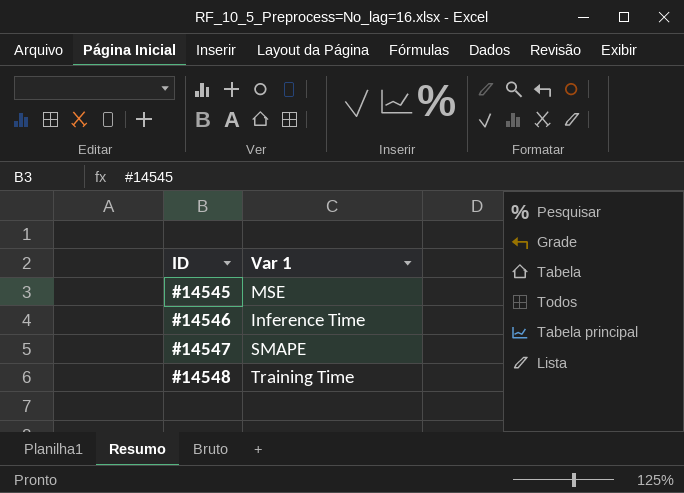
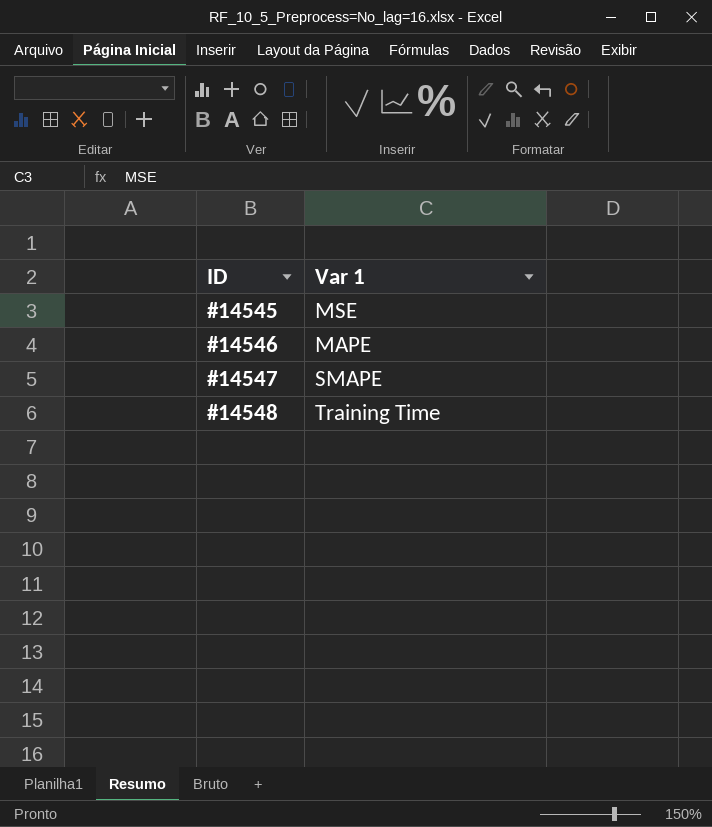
#14546 | Var 1: Inference Time -> MAPE

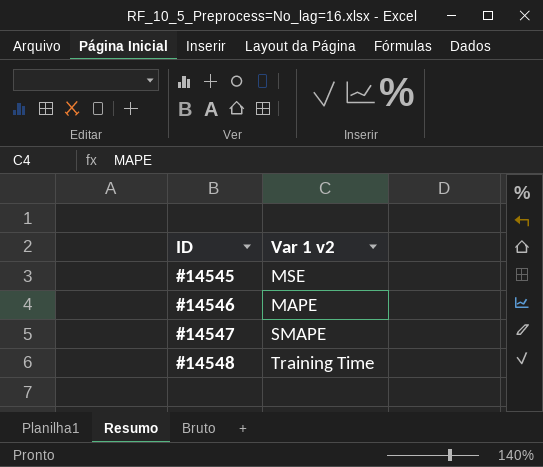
column name: Var 1 -> Var 1 v2

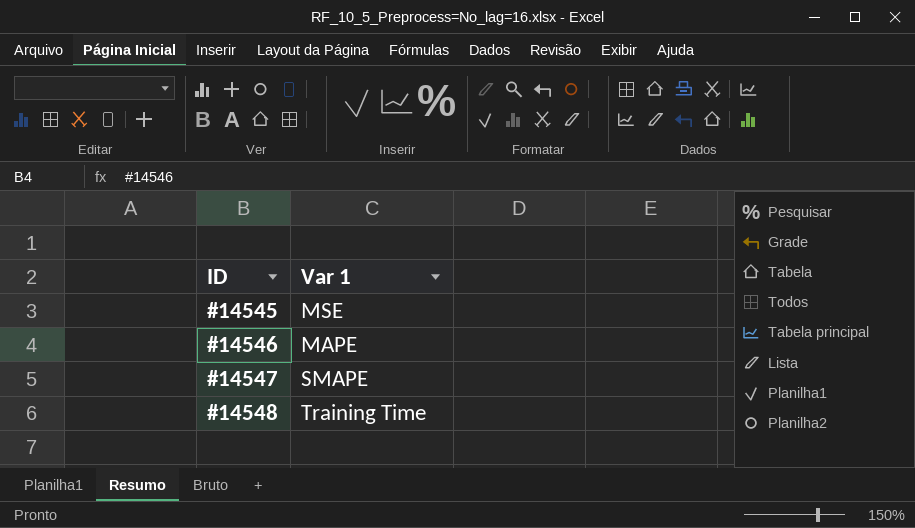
column name: Var 1 v2 -> Var 1

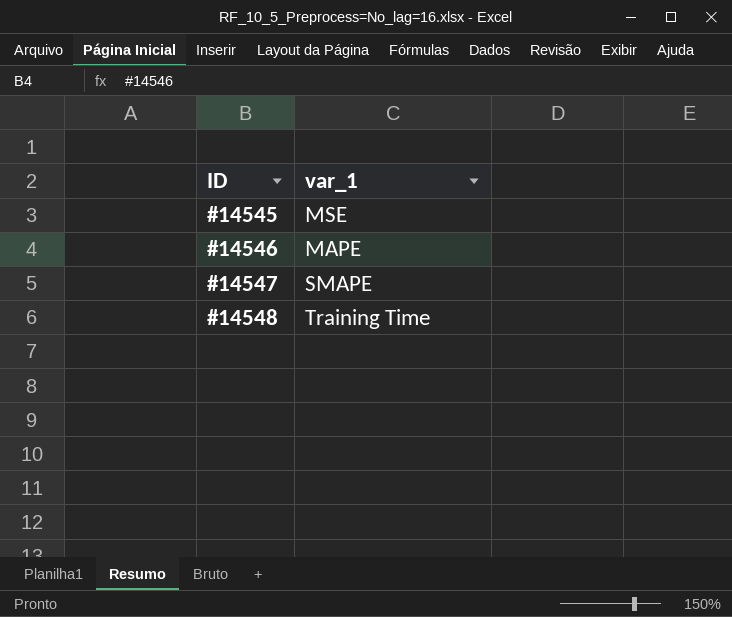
column name: Var 1 -> var_1

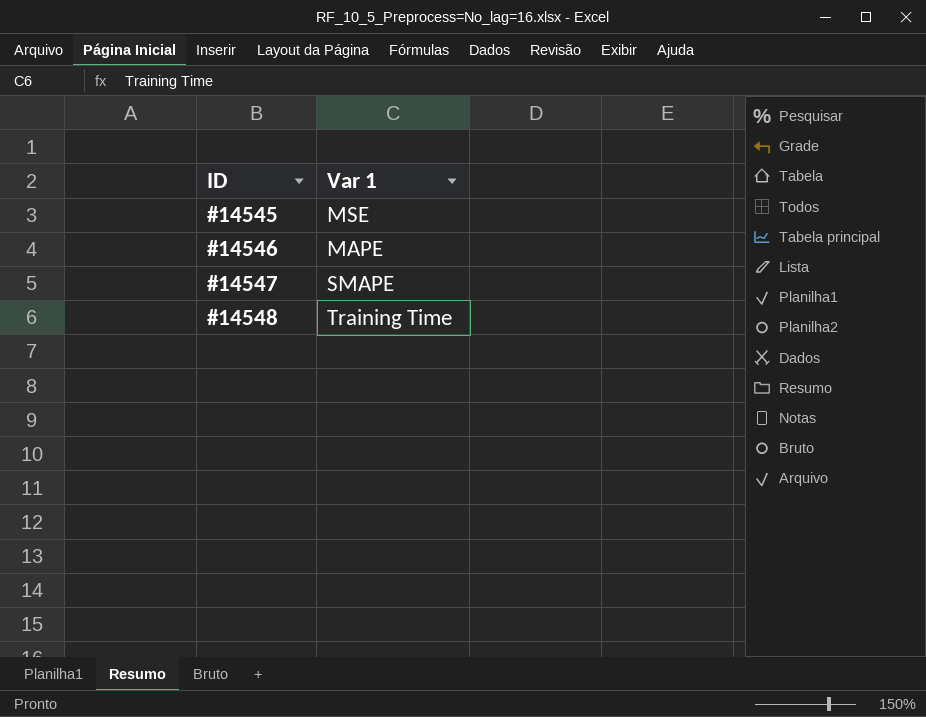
column name: var_1 -> Var 1

